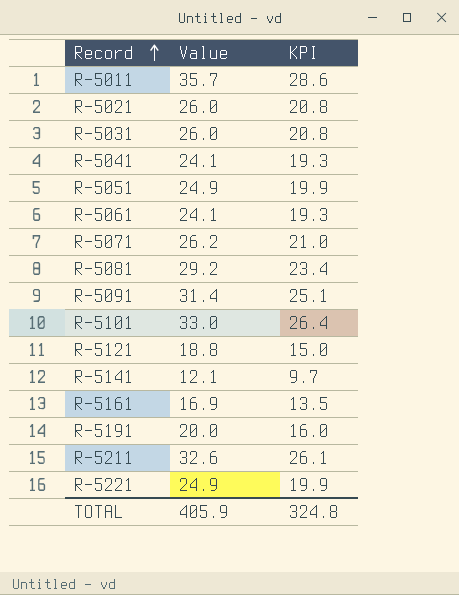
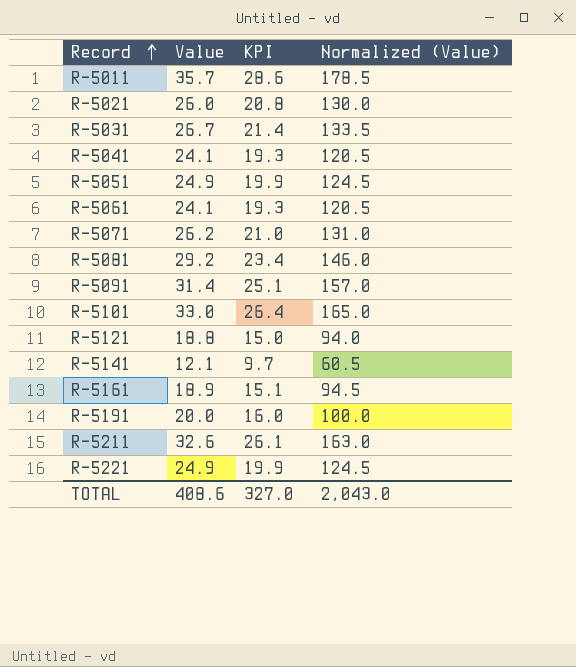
column Normalized (Value) | formula: none -> [Value] * 5
R-5031 | Value: 26.0 -> 26.7
R-5031 | KPI: 20.8 -> 21.4
R-5161 | Value: 16.9 -> 18.9
R-5161 | KPI: 13.5 -> 15.1
TOTAL | Value: 405.9 -> 408.6
TOTAL | KPI: 324.8 -> 327.0

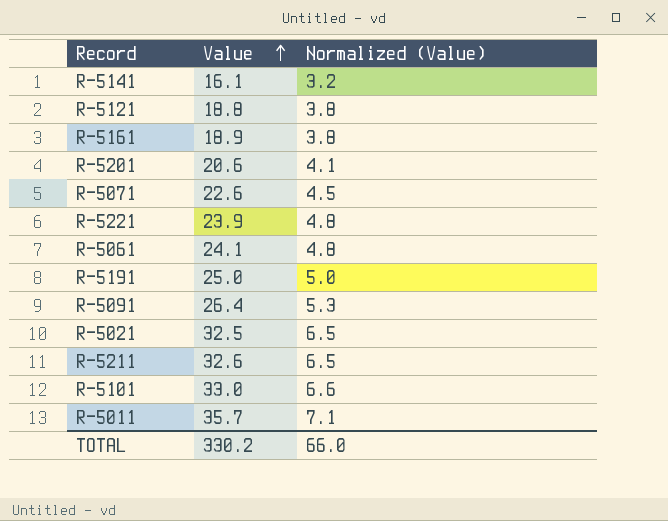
row order: Record ascending -> Value ascending
column KPI | formula: [Value] * 0.8 -> none
column Normalized (Value) | formula: [Value] * 5 -> [Value] * 0.2
row R-5031: 26.7 | 21.4 | 133.5 -> none
row R-5041: 24.1 | 19.3 | 120.5 -> none
row R-5051: 24.9 | 19.9 | 124.5 -> none
row R-5081: 29.2 | 23.4 | 146.0 -> none
R-5141 | Value: 12.1 -> 16.1
row R-5201: none -> 20.6 | 4.1
R-5071 | Value: 26.2 -> 22.6
R-5221 | Value: 24.9 -> 23.9
R-5191 | Value: 20.0 -> 25.0
R-5091 | Value: 31.4 -> 26.4
R-5021 | Value: 26.0 -> 32.5
TOTAL | Value: 408.6 -> 330.2
TOTAL | Normalized (Value): 2,043.0 -> 66.0

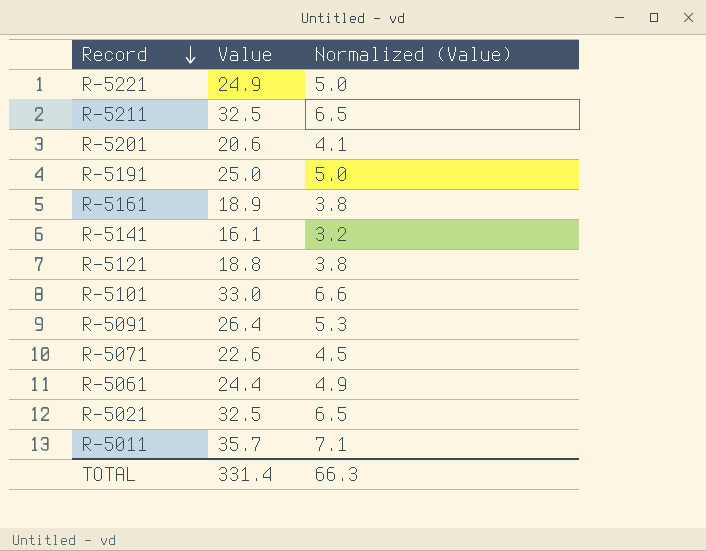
row order: Value ascending -> Record descending
R-5221 | Value: 23.9 -> 24.9
R-5221 | Normalized (Value): 4.8 -> 5.0
R-5211 | Value: 32.6 -> 32.5
R-5061 | Value: 24.1 -> 24.4
R-5061 | Normalized (Value): 4.8 -> 4.9
TOTAL | Value: 330.2 -> 331.4
TOTAL | Normalized (Value): 66.0 -> 66.3

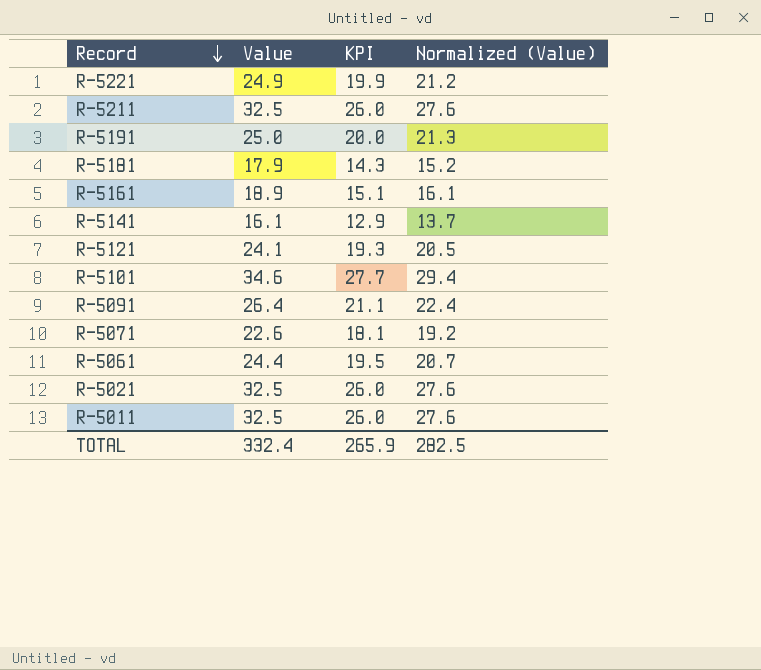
column KPI | formula: none -> [Value] * 0.8
column Normalized (Value) | formula: [Value] * 0.2 -> [Value] * 0.85
row R-5201: 20.6 | 4.1 -> none
row R-5181: none -> 17.9 | 14.3 | 15.2
R-5121 | Value: 18.8 -> 24.1
R-5101 | Value: 33.0 -> 34.6
R-5011 | Value: 35.7 -> 32.5
TOTAL | Value: 331.4 -> 332.4
TOTAL | Normalized (Value): 66.3 -> 282.5

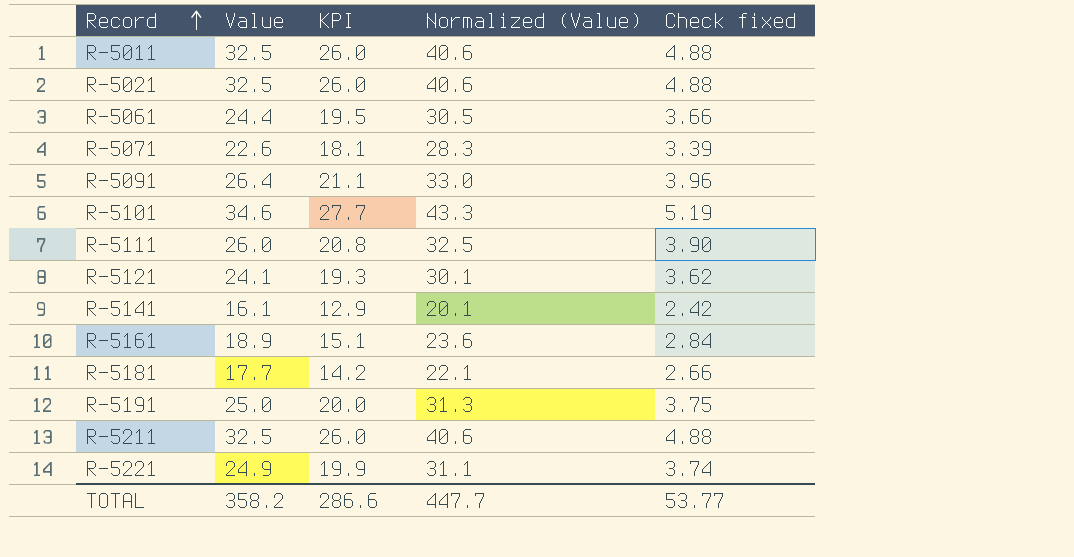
row order: Record descending -> Record ascending
column Normalized (Value) | formula: [Value] * 0.85 -> [Value] * 1.25
column Check fixed | formula: none -> [Value] * 0.15
row R-5111: none -> 26.0 | 20.8 | 32.5 | 3.90
R-5181 | Value: 17.9 -> 17.7
R-5181 | KPI: 14.3 -> 14.2
TOTAL | Value: 332.4 -> 358.2
TOTAL | KPI: 265.9 -> 286.6
TOTAL | Normalized (Value): 282.5 -> 447.7

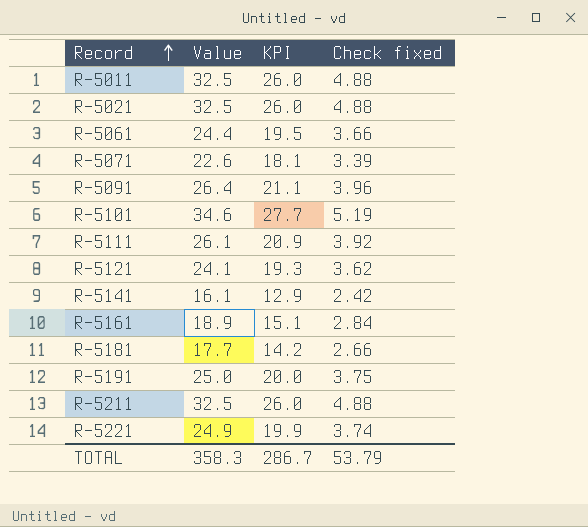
column Normalized (Value) | formula: [Value] * 1.25 -> none
R-5111 | Value: 26.0 -> 26.1
R-5111 | KPI: 20.8 -> 20.9
R-5111 | Check fixed: 3.90 -> 3.92
TOTAL | Value: 358.2 -> 358.3
TOTAL | KPI: 286.6 -> 286.7
TOTAL | Check fixed: 53.77 -> 53.79

